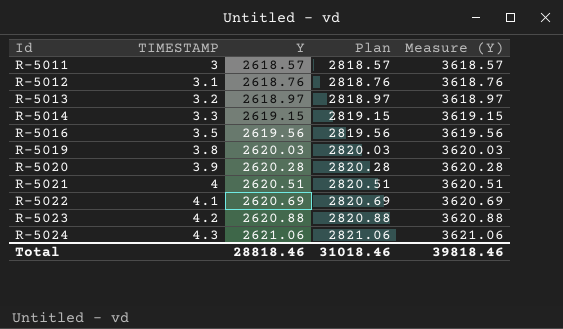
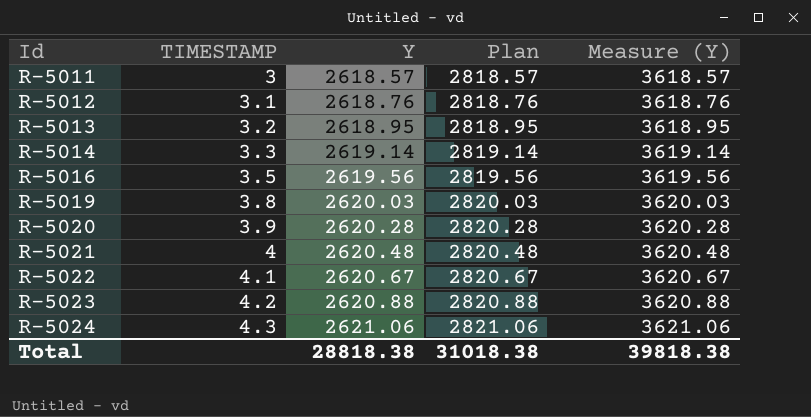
R-5013 | Y: 2618.97 -> 2618.95
R-5013 | Plan: 2818.97 -> 2818.95
R-5013 | Measure (Y): 3618.97 -> 3618.95
R-5014 | Y: 2619.15 -> 2619.14
R-5014 | Plan: 2819.15 -> 2819.14
R-5014 | Measure (Y): 3619.15 -> 3619.14
R-5021 | Y: 2620.51 -> 2620.48
R-5021 | Plan: 2820.51 -> 2820.48
R-5021 | Measure (Y): 3620.51 -> 3620.48
R-5022 | Y: 2620.69 -> 2620.67
R-5022 | Plan: 2820.69 -> 2820.67
R-5022 | Measure (Y): 3620.69 -> 3620.67
Total | Y: 28818.46 -> 28818.38
Total | Plan: 31018.46 -> 31018.38
Total | Measure (Y): 39818.46 -> 39818.38

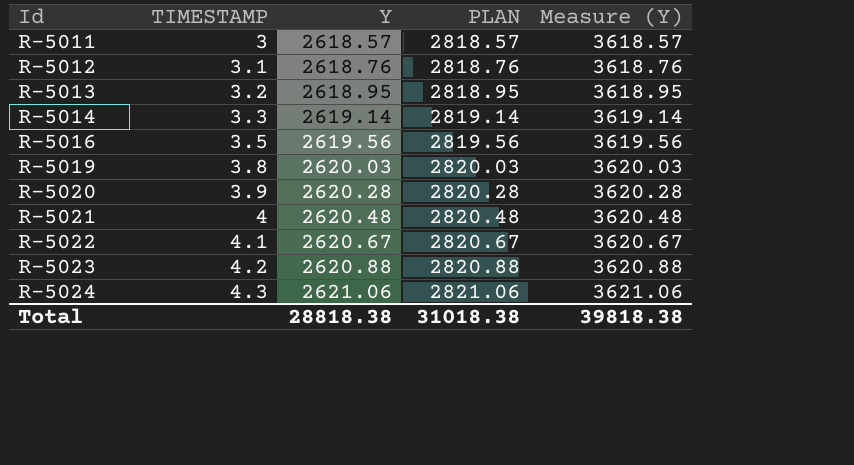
column name: Plan -> PLAN

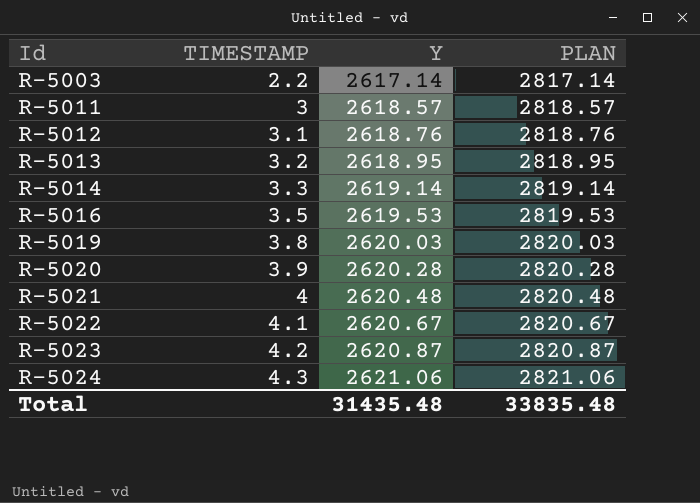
column Measure (Y) | formula: [Y] + 1000 -> none
row R-5003: none -> 2.2 | 2617.14 | 2817.14
R-5016 | Y: 2619.56 -> 2619.53
R-5016 | PLAN: 2819.56 -> 2819.53
R-5023 | Y: 2620.88 -> 2620.87
R-5023 | PLAN: 2820.88 -> 2820.87
Total | Y: 28818.38 -> 31435.48
Total | PLAN: 31018.38 -> 33835.48

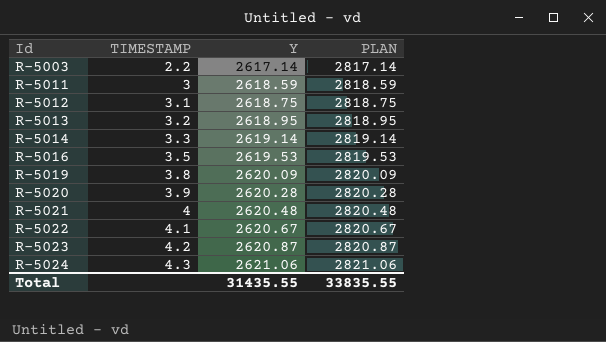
R-5011 | Y: 2618.57 -> 2618.59
R-5011 | PLAN: 2818.57 -> 2818.59
R-5012 | Y: 2618.76 -> 2618.75
R-5012 | PLAN: 2818.76 -> 2818.75
R-5019 | Y: 2620.03 -> 2620.09
R-5019 | PLAN: 2820.03 -> 2820.09
Total | Y: 31435.48 -> 31435.55
Total | PLAN: 33835.48 -> 33835.55

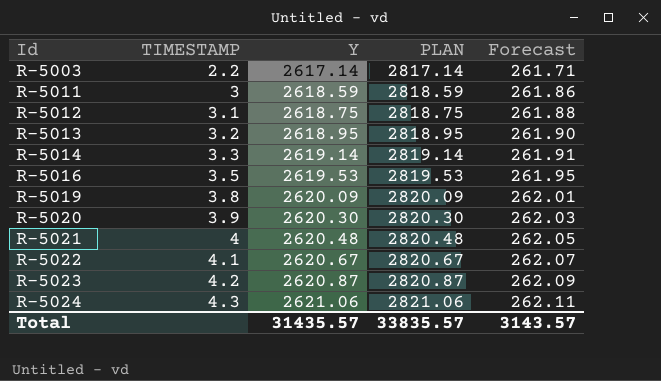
column Forecast | formula: none -> [Y] * 0.1
R-5020 | Y: 2620.28 -> 2620.30
R-5020 | PLAN: 2820.28 -> 2820.30
Total | Y: 31435.55 -> 31435.57
Total | PLAN: 33835.55 -> 33835.57

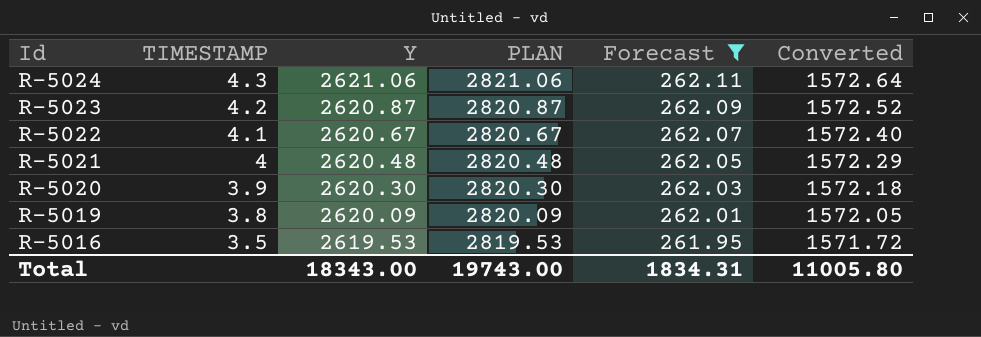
filter: none -> Forecast >= 261.95
row order: Id ascending -> Id descending
column Converted | formula: none -> [Y] * 0.6
Total | Y: 31435.57 -> 18343.00
Total | PLAN: 33835.57 -> 19743.00
Total | Forecast: 3143.57 -> 1834.31

